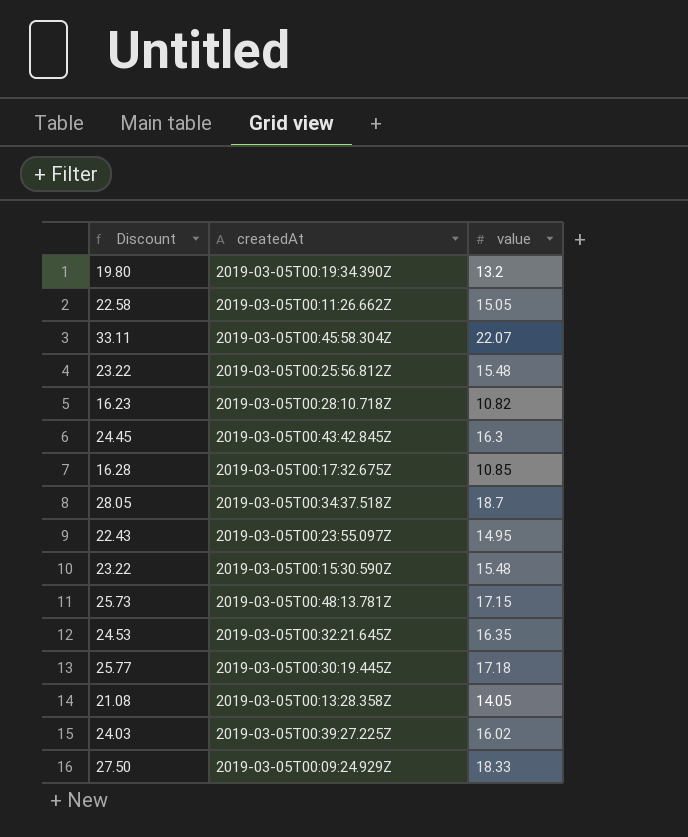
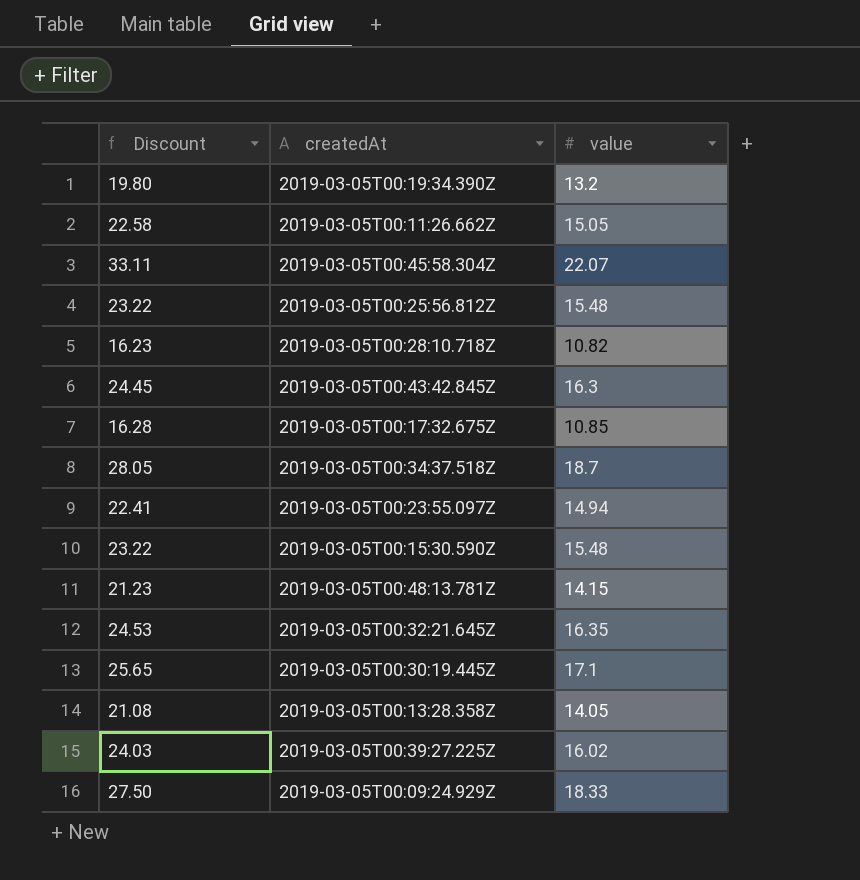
2019-03-05T00:23:55.097Z | Discount: 22.43 -> 22.41
2019-03-05T00:23:55.097Z | value: 14.95 -> 14.94
2019-03-05T00:48:13.781Z | Discount: 25.73 -> 21.23
2019-03-05T00:48:13.781Z | value: 17.15 -> 14.15
2019-03-05T00:30:19.445Z | Discount: 25.77 -> 25.65
2019-03-05T00:30:19.445Z | value: 17.18 -> 17.1

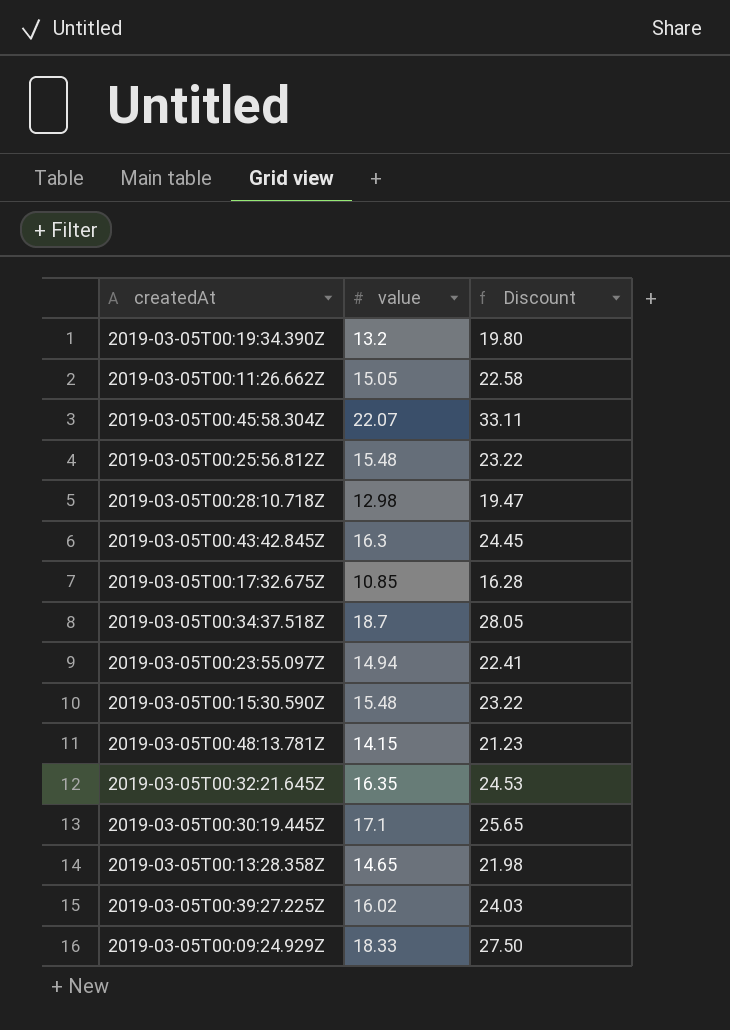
column Discount | position: 1 -> 3
2019-03-05T00:28:10.718Z | value: 10.82 -> 12.98
2019-03-05T00:28:10.718Z | Discount: 16.23 -> 19.47
2019-03-05T00:13:28.358Z | value: 14.05 -> 14.65
2019-03-05T00:13:28.358Z | Discount: 21.08 -> 21.98

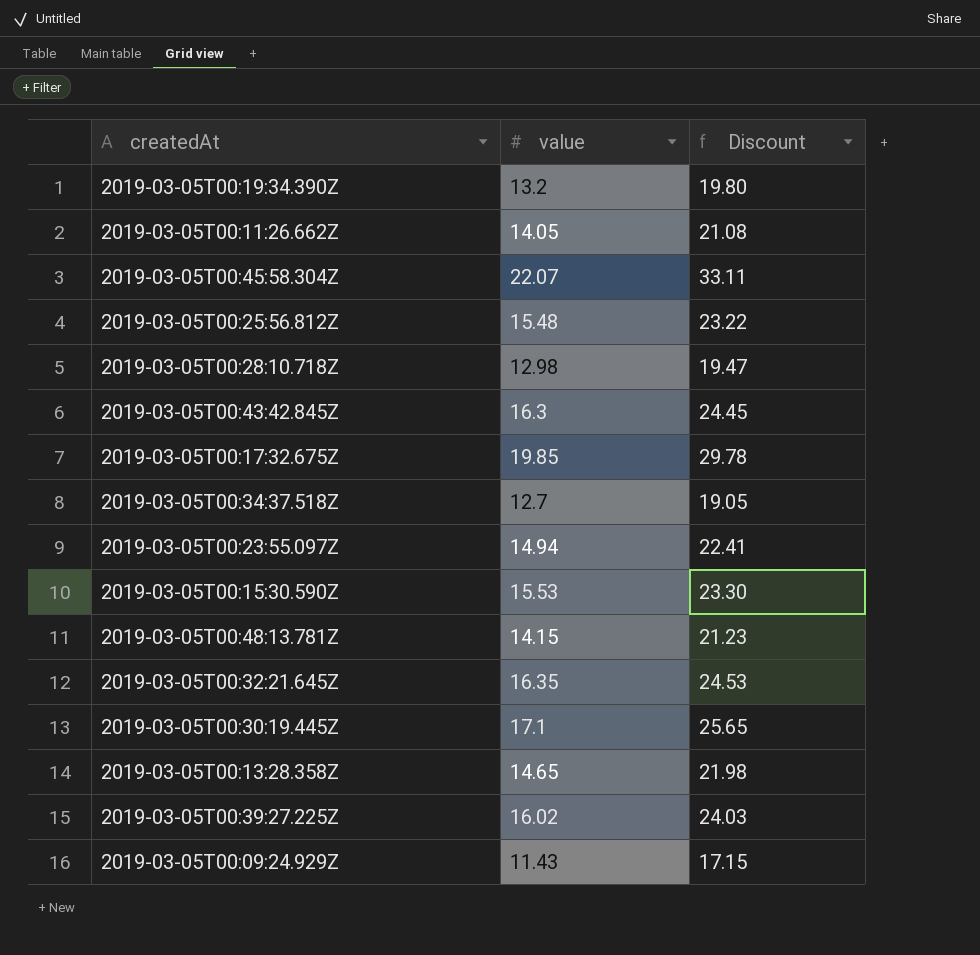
2019-03-05T00:11:26.662Z | value: 15.05 -> 14.05
2019-03-05T00:11:26.662Z | Discount: 22.58 -> 21.08
2019-03-05T00:17:32.675Z | value: 10.85 -> 19.85
2019-03-05T00:17:32.675Z | Discount: 16.28 -> 29.78
2019-03-05T00:34:37.518Z | value: 18.7 -> 12.7
2019-03-05T00:34:37.518Z | Discount: 28.05 -> 19.05
2019-03-05T00:15:30.590Z | value: 15.48 -> 15.53
2019-03-05T00:15:30.590Z | Discount: 23.22 -> 23.30
2019-03-05T00:09:24.929Z | value: 18.33 -> 11.43
2019-03-05T00:09:24.929Z | Discount: 27.50 -> 17.15

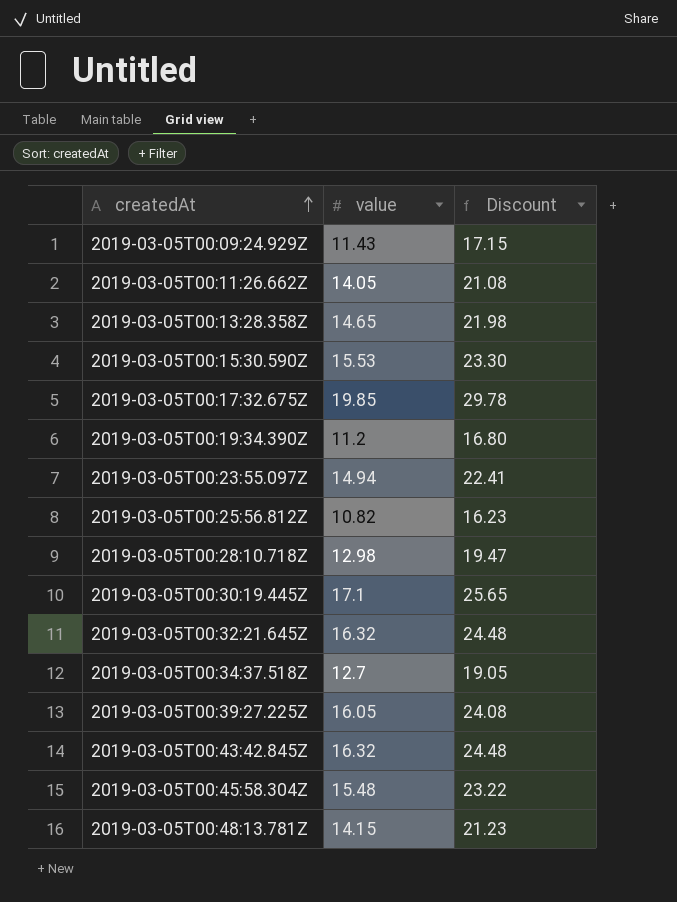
row order: none -> createdAt ascending
2019-03-05T00:19:34.390Z | value: 13.2 -> 11.2
2019-03-05T00:19:34.390Z | Discount: 19.80 -> 16.80
2019-03-05T00:25:56.812Z | value: 15.48 -> 10.82
2019-03-05T00:25:56.812Z | Discount: 23.22 -> 16.23
2019-03-05T00:32:21.645Z | value: 16.35 -> 16.32
2019-03-05T00:32:21.645Z | Discount: 24.53 -> 24.48
2019-03-05T00:39:27.225Z | value: 16.02 -> 16.05
2019-03-05T00:39:27.225Z | Discount: 24.03 -> 24.08
2019-03-05T00:43:42.845Z | value: 16.3 -> 16.32
2019-03-05T00:43:42.845Z | Discount: 24.45 -> 24.48
2019-03-05T00:45:58.304Z | value: 22.07 -> 15.48
2019-03-05T00:45:58.304Z | Discount: 33.11 -> 23.22

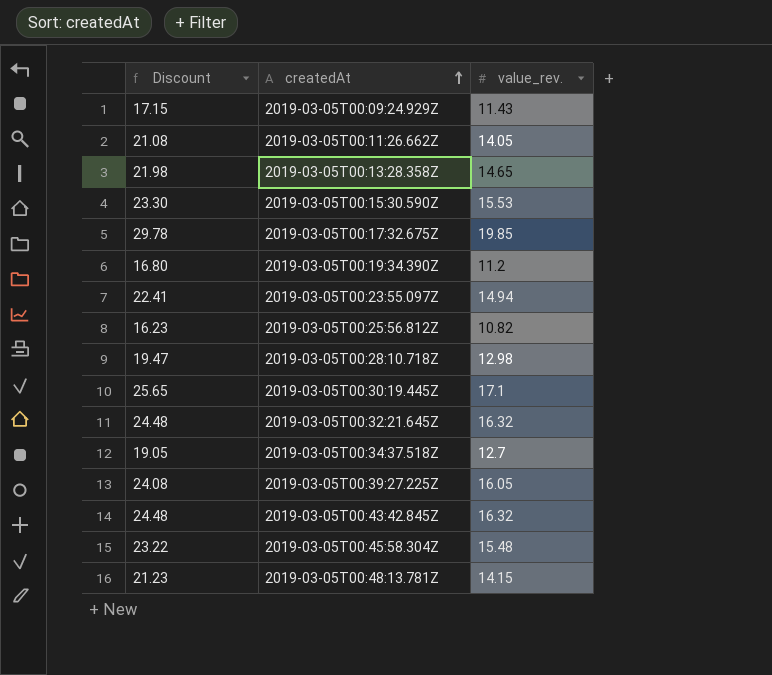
column Discount | position: 3 -> 1
column name: value -> value_rev.

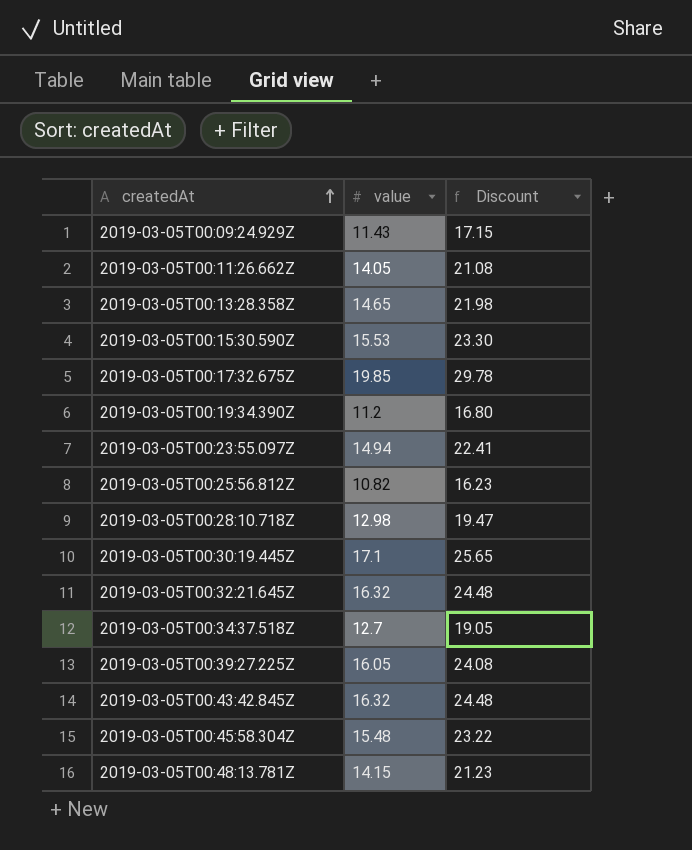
column name: value_rev. -> value
column Discount | position: 1 -> 3

